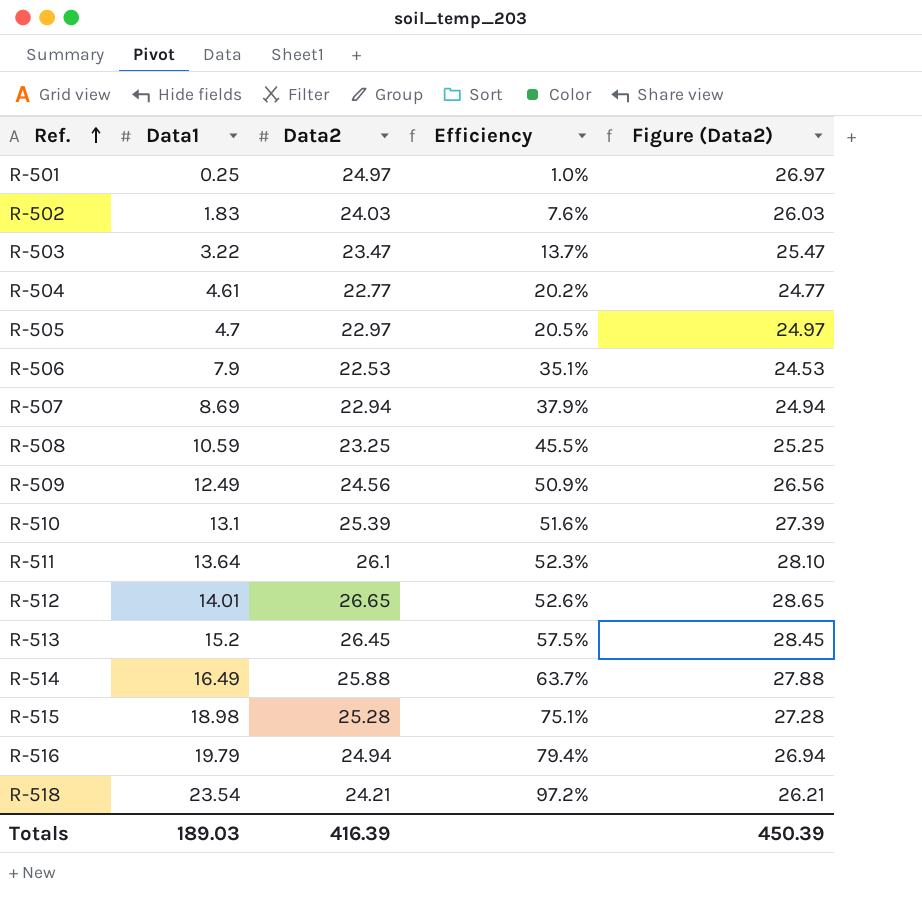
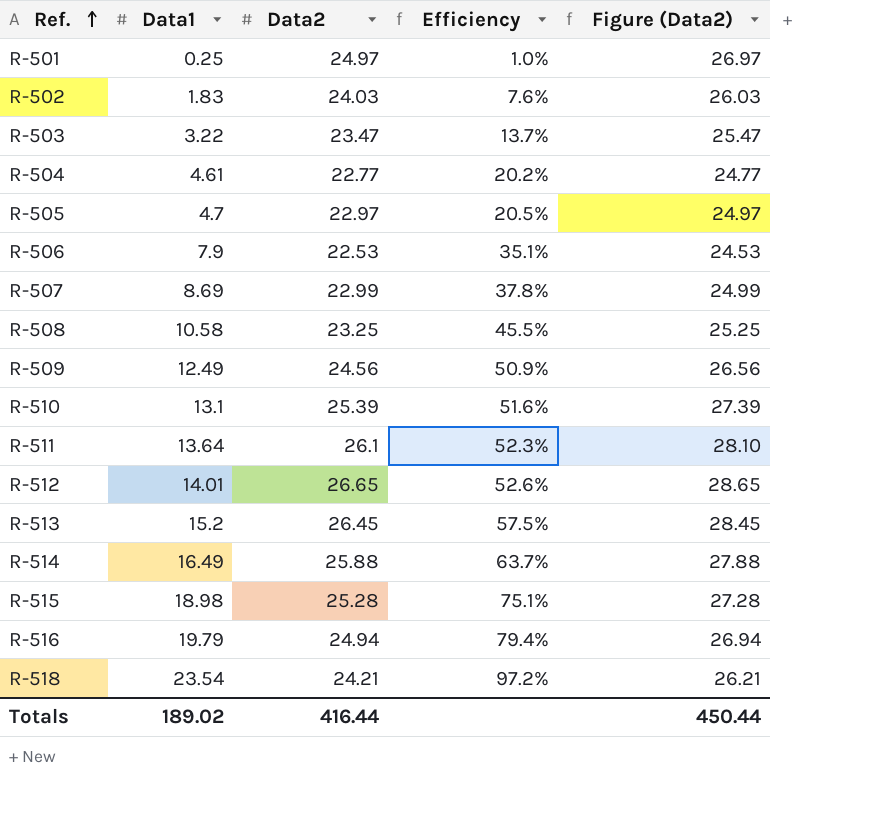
R-507 | Data2: 22.94 -> 22.99
R-507 | Efficiency: 37.9% -> 37.8%
R-507 | Figure (Data2): 24.94 -> 24.99
R-508 | Data1: 10.59 -> 10.58
Totals | Data1: 189.03 -> 189.02
Totals | Data2: 416.39 -> 416.44
Totals | Figure (Data2): 450.39 -> 450.44

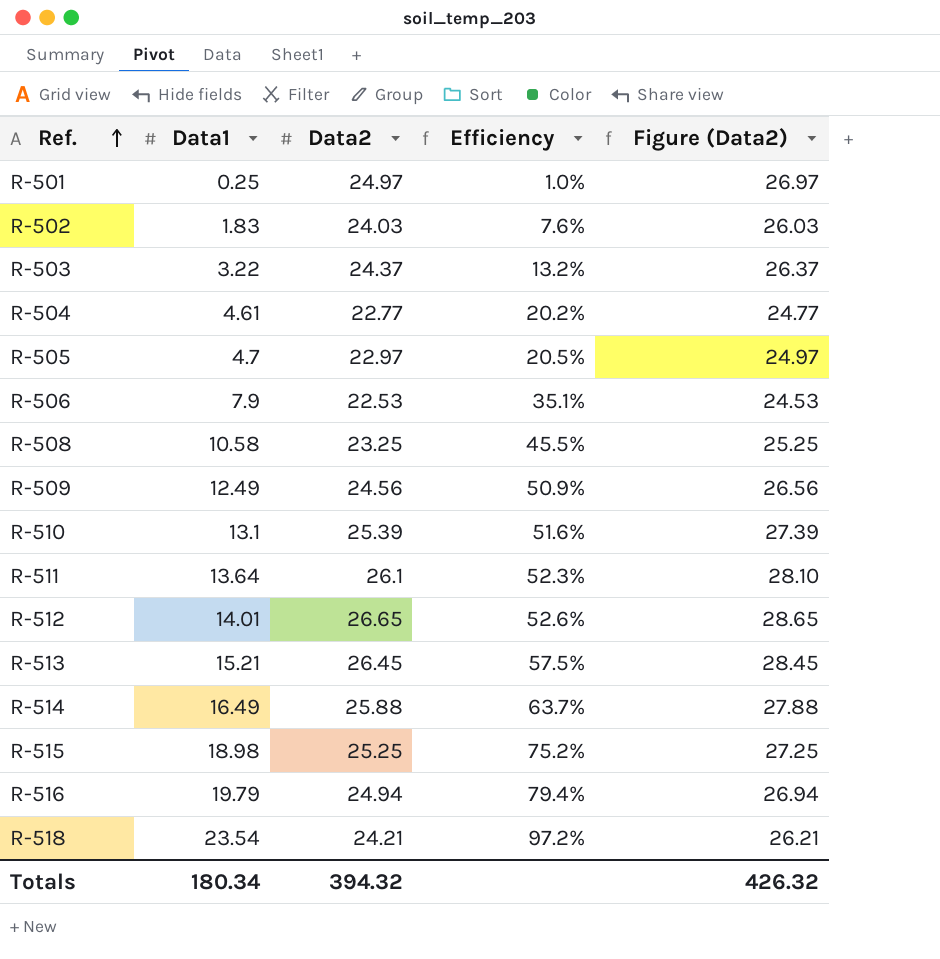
row R-507: 8.69 | 22.99 | 37.8% | 24.99 -> none
R-503 | Data2: 23.47 -> 24.37
R-503 | Efficiency: 13.7% -> 13.2%
R-503 | Figure (Data2): 25.47 -> 26.37
R-513 | Data1: 15.2 -> 15.21
R-515 | Data2: 25.28 -> 25.25
R-515 | Efficiency: 75.1% -> 75.2%
R-515 | Figure (Data2): 27.28 -> 27.25
Totals | Data1: 189.02 -> 180.34
Totals | Data2: 416.44 -> 394.32
Totals | Figure (Data2): 450.44 -> 426.32

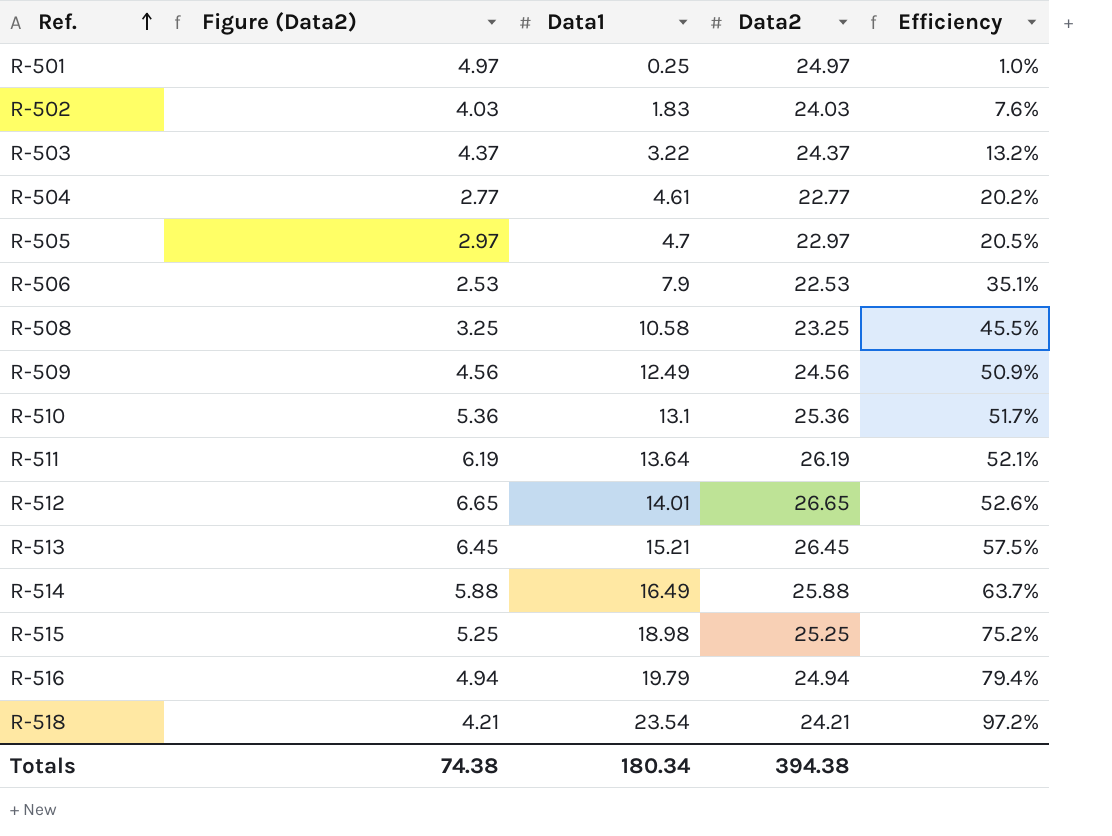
column Figure (Data2) | formula: [Data2] + 2 -> [Data2] - 20
column Figure (Data2) | position: 5 -> 2
R-510 | Data2: 25.39 -> 25.36
R-510 | Efficiency: 51.6% -> 51.7%
R-511 | Data2: 26.1 -> 26.19
R-511 | Efficiency: 52.3% -> 52.1%
Totals | Figure (Data2): 426.32 -> 74.38
Totals | Data2: 394.32 -> 394.38

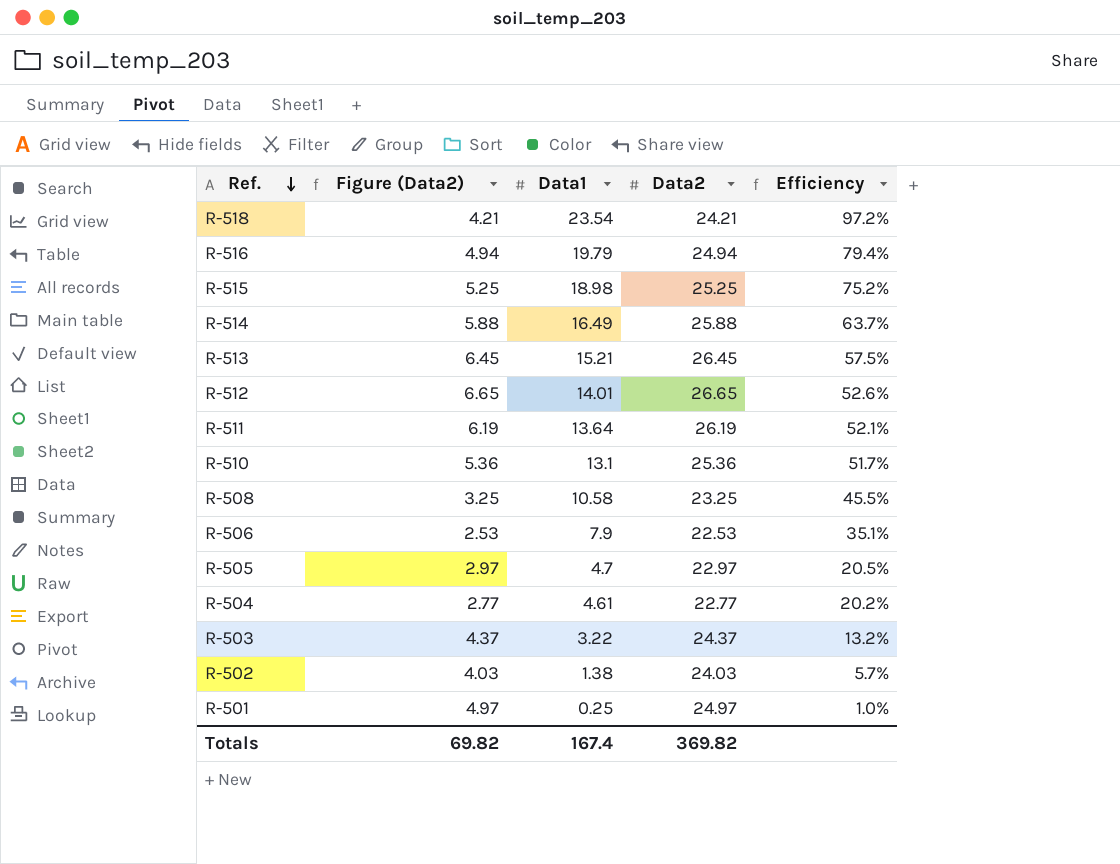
row order: Ref. ascending -> Ref. descending
row R-509: 4.56 | 12.49 | 24.56 | 50.9% -> none
R-502 | Data1: 1.83 -> 1.38
R-502 | Efficiency: 7.6% -> 5.7%
Totals | Figure (Data2): 74.38 -> 69.82
Totals | Data1: 180.34 -> 167.4
Totals | Data2: 394.38 -> 369.82

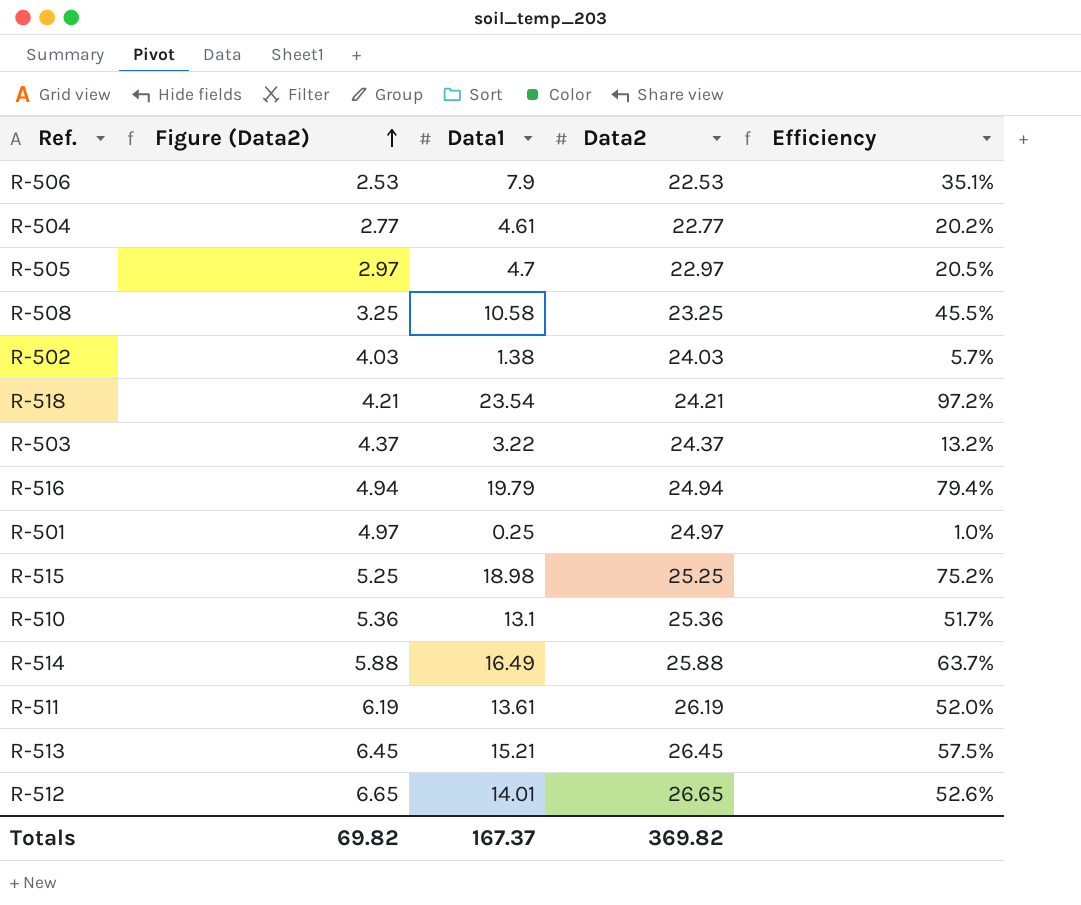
row order: Ref. descending -> Figure (Data2) ascending
R-511 | Data1: 13.64 -> 13.61
R-511 | Efficiency: 52.1% -> 52.0%
Totals | Data1: 167.4 -> 167.37

